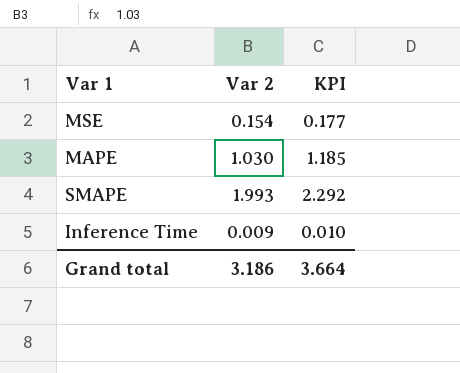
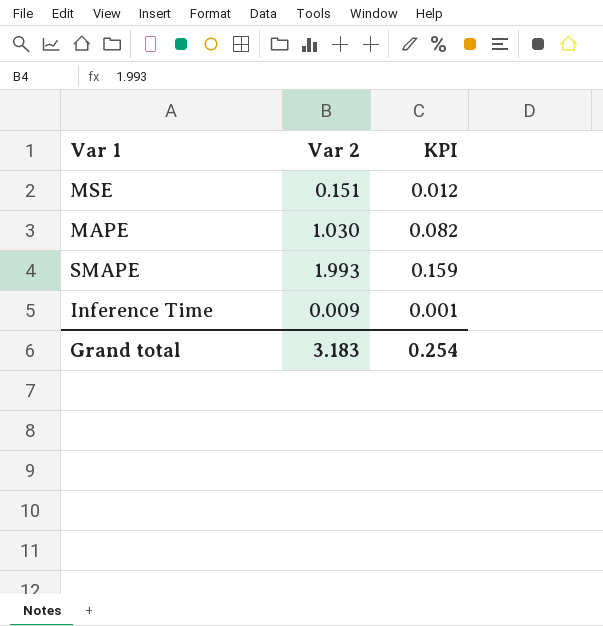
column KPI | formula: [Var 2] * 1.15 -> [Var 2] * 0.08
MSE | Var 2: 0.154 -> 0.151
Grand total | Var 2: 3.186 -> 3.183
Grand total | KPI: 3.664 -> 0.254

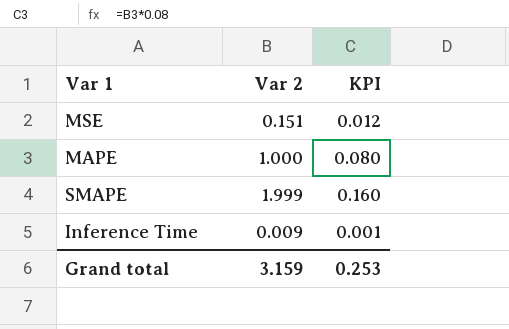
MAPE | Var 2: 1.030 -> 1.000
MAPE | KPI: 0.082 -> 0.080
SMAPE | Var 2: 1.993 -> 1.999
SMAPE | KPI: 0.159 -> 0.160
Grand total | Var 2: 3.183 -> 3.159
Grand total | KPI: 0.254 -> 0.253

